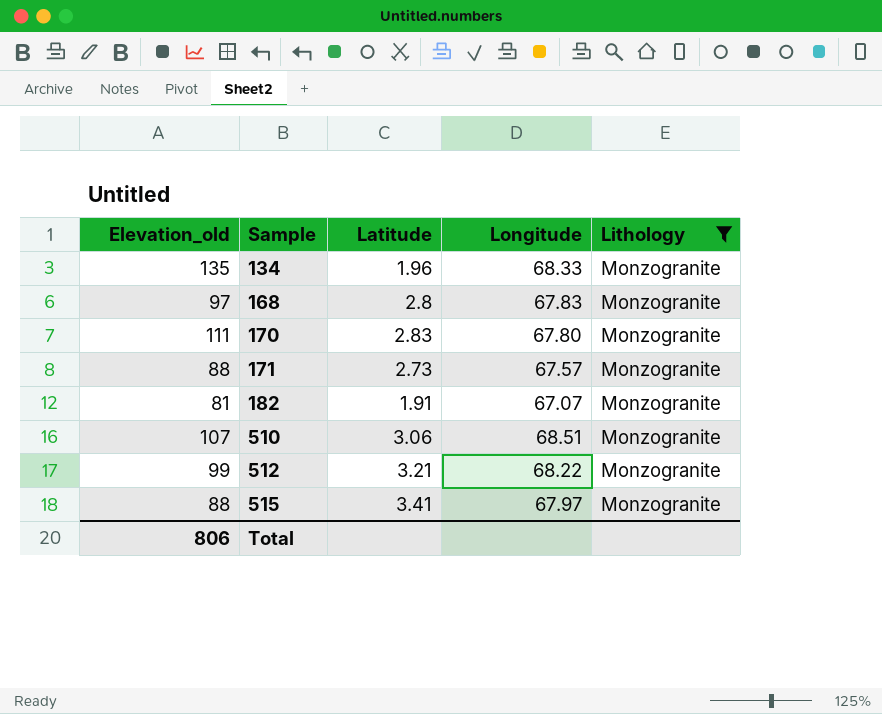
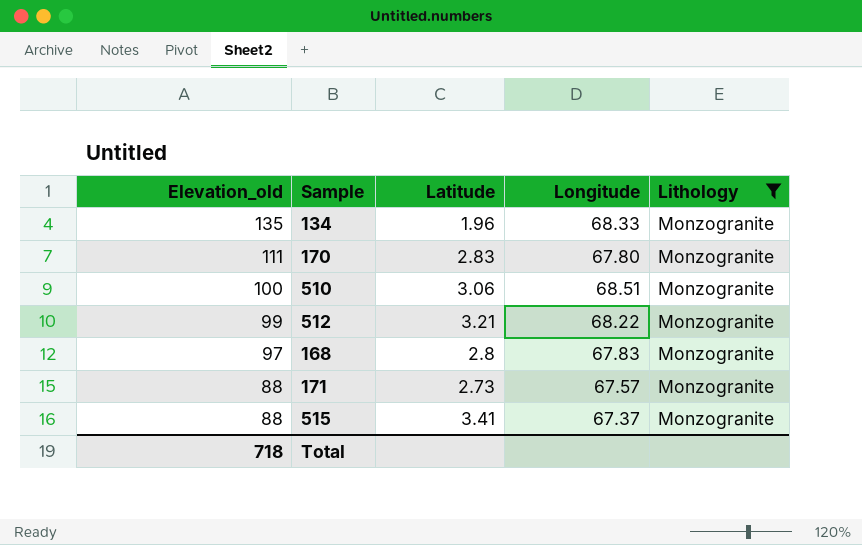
row order: Sample ascending -> Elevation_old descending
row 182: 81 | 1.91 | 67.07 | Monzogranite -> none
510 | Elevation_old: 107 -> 100
515 | Longitude: 67.97 -> 67.37
Total | Elevation_old: 806 -> 718

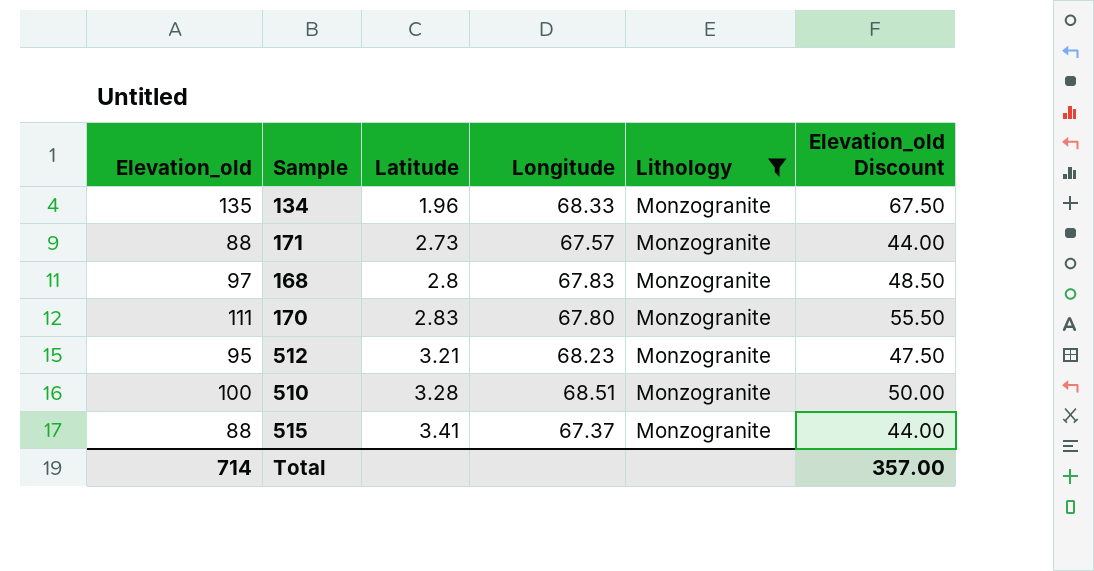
row order: Elevation_old descending -> Latitude ascending
column Elevation_old Discount | formula: none -> [Elevation_old] * 0.5
512 | Elevation_old: 99 -> 95
512 | Longitude: 68.22 -> 68.23
510 | Latitude: 3.06 -> 3.28
Total | Elevation_old: 718 -> 714

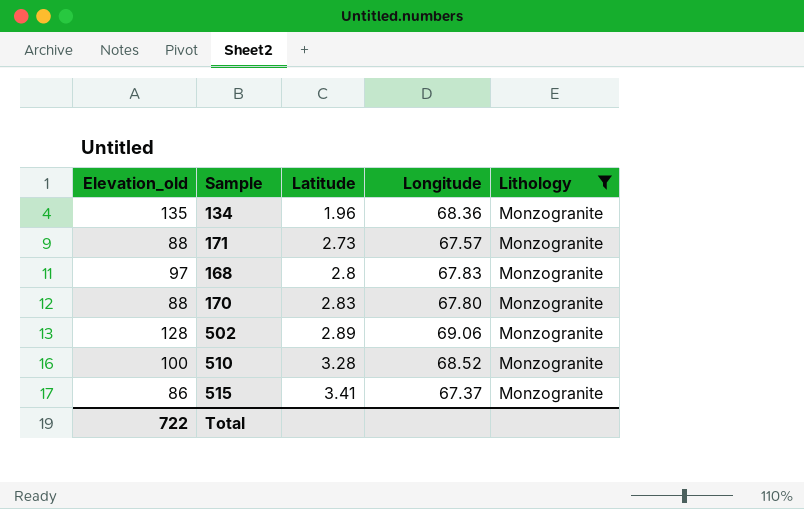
column Elevation_old Discount | formula: [Elevation_old] * 0.5 -> none
row 512: 95 | 3.21 | 68.23 | Monzogranite | 47.50 -> none
134 | Longitude: 68.33 -> 68.36
170 | Elevation_old: 111 -> 88
row 502: none -> 128 | 2.89 | 69.06 | Monzogranite
510 | Longitude: 68.51 -> 68.52
515 | Elevation_old: 88 -> 86
Total | Elevation_old: 714 -> 722

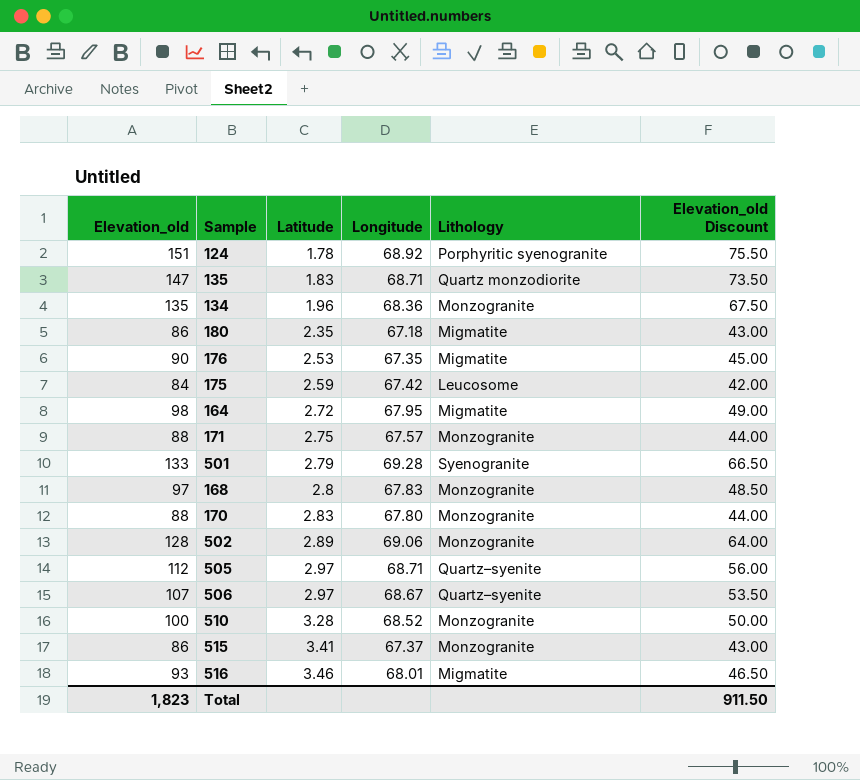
filter: Lithology = Monzogranite -> none
column Elevation_old Discount | formula: none -> [Elevation_old] * 0.5
171 | Latitude: 2.73 -> 2.75
Total | Elevation_old: 722 -> 1,823

